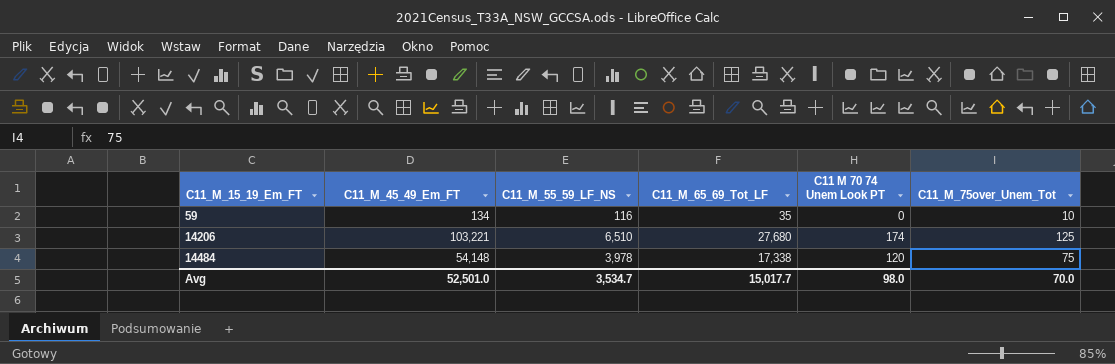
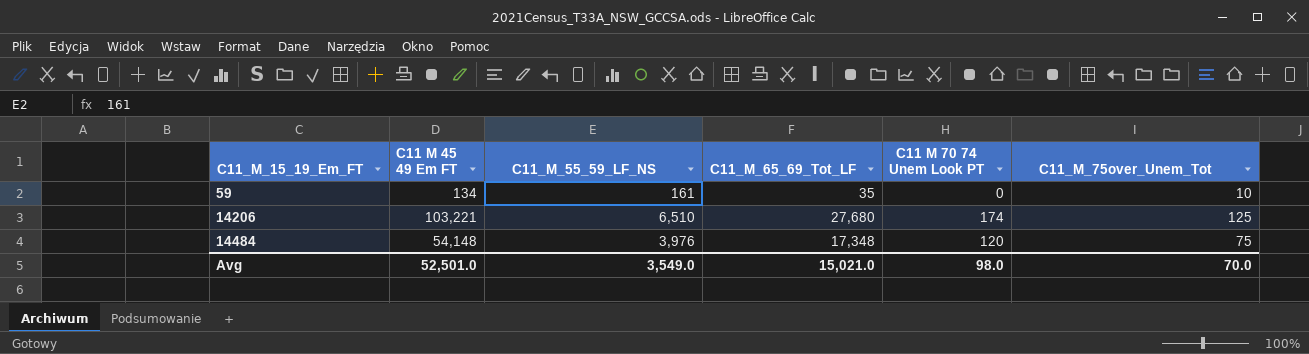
column name: C11_M_45_49_Em_FT -> C11 M 45 49 Em FT
59 | C11_M_55_59_LF_NS: 116 -> 161
14484 | C11_M_55_59_LF_NS: 3,978 -> 3,976
14484 | C11_M_65_69_Tot_LF: 17,338 -> 17,348
Avg | C11_M_55_59_LF_NS: 3,534.7 -> 3,549.0
Avg | C11_M_65_69_Tot_LF: 15,017.7 -> 15,021.0

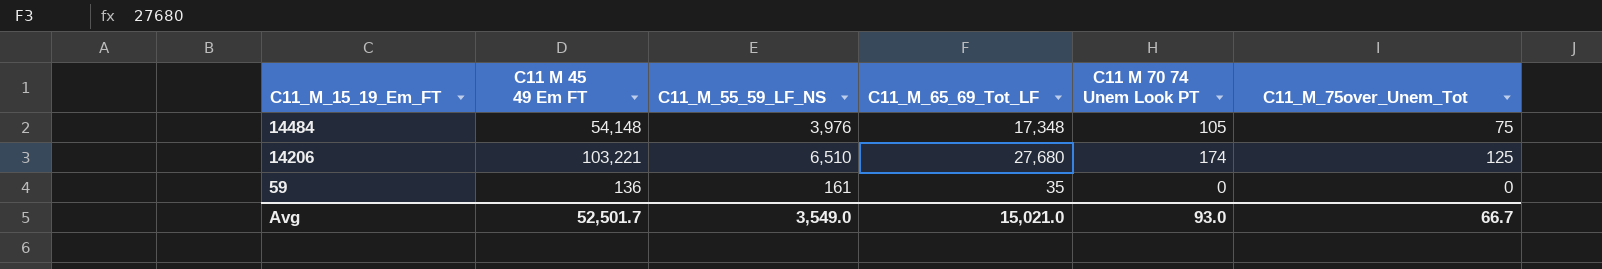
row order: C11_M_15_19_Em_FT ascending -> C11_M_15_19_Em_FT descending
14484 | C11 M 70 74 Unem Look PT: 120 -> 105
59 | C11 M 45 49 Em FT: 134 -> 136
59 | C11_M_75over_Unem_Tot: 10 -> 0
Avg | C11 M 45 49 Em FT: 52,501.0 -> 52,501.7
Avg | C11 M 70 74 Unem Look PT: 98.0 -> 93.0
Avg | C11_M_75over_Unem_Tot: 70.0 -> 66.7

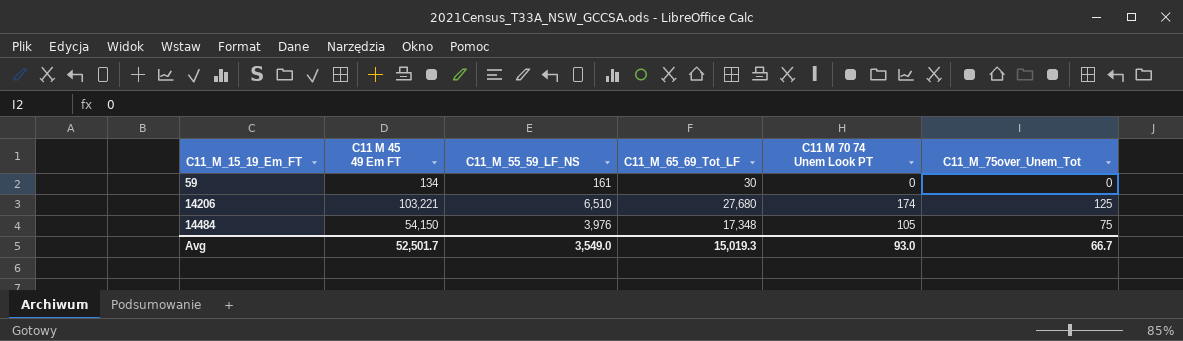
row order: C11_M_15_19_Em_FT descending -> C11_M_15_19_Em_FT ascending
59 | C11 M 45 49 Em FT: 136 -> 134
59 | C11_M_65_69_Tot_LF: 35 -> 30
14484 | C11 M 45 49 Em FT: 54,148 -> 54,150
Avg | C11_M_65_69_Tot_LF: 15,021.0 -> 15,019.3

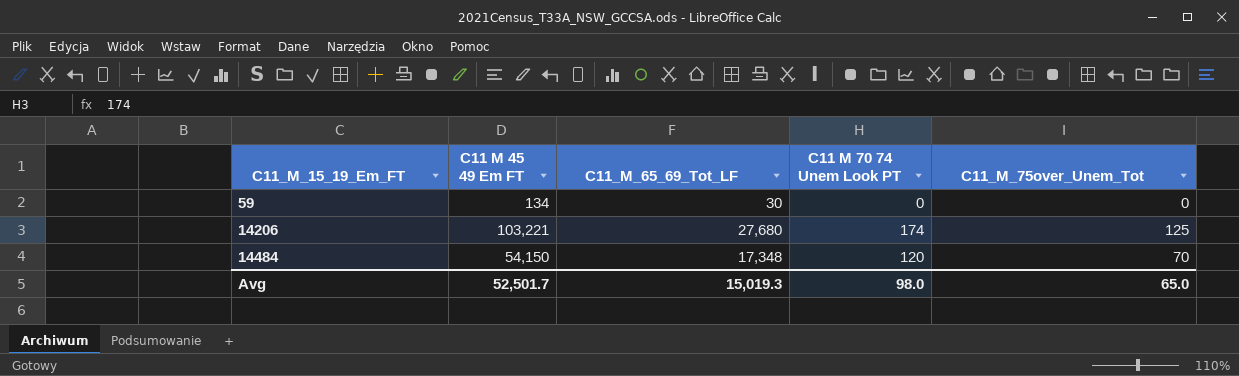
column C11_M_55_59_LF_NS | position: 3 -> none
14484 | C11 M 70 74 Unem Look PT: 105 -> 120
14484 | C11_M_75over_Unem_Tot: 75 -> 70
Avg | C11 M 70 74 Unem Look PT: 93.0 -> 98.0
Avg | C11_M_75over_Unem_Tot: 66.7 -> 65.0

